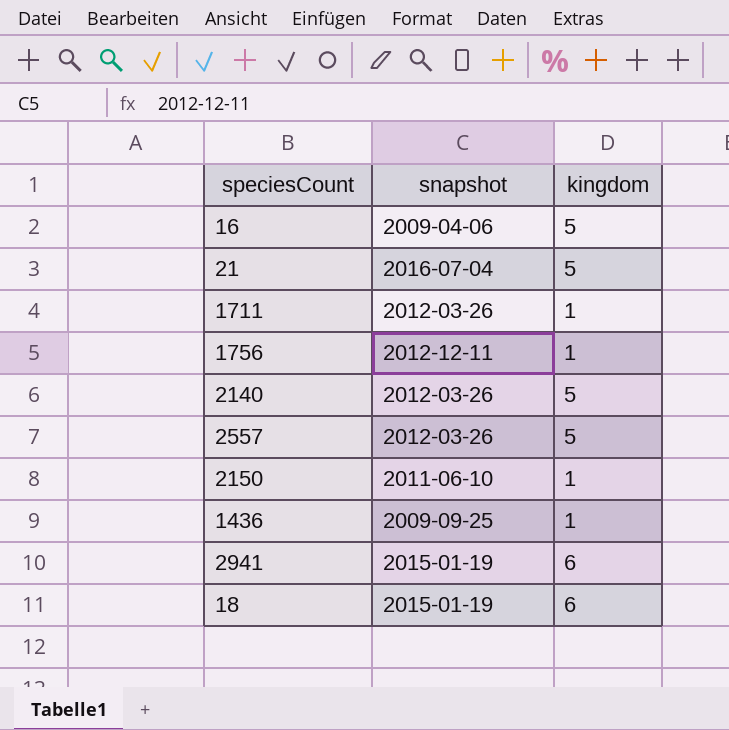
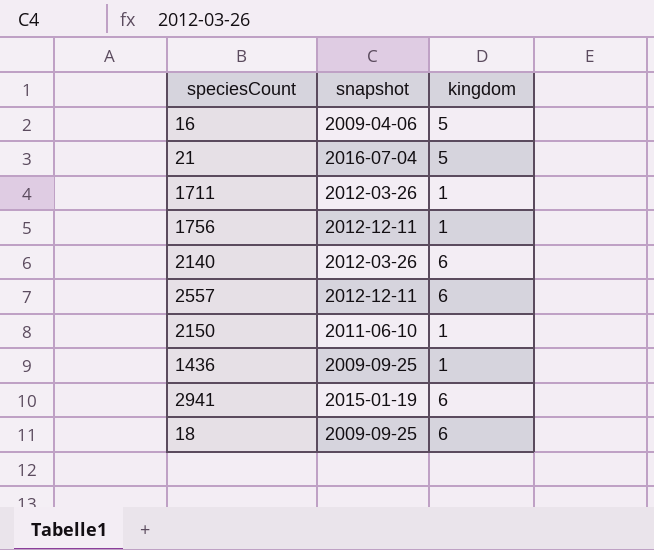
2140 | kingdom: 5 -> 6
2557 | snapshot: 2012-03-26 -> 2012-12-11
2557 | kingdom: 5 -> 6
18 | snapshot: 2015-01-19 -> 2009-09-25

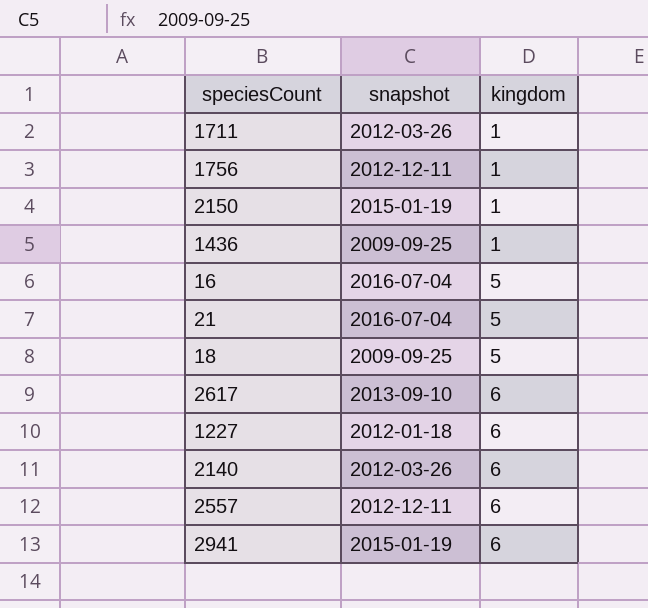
row order: none -> kingdom ascending
2150 | snapshot: 2011-06-10 -> 2015-01-19
16 | snapshot: 2009-04-06 -> 2016-07-04
18 | kingdom: 6 -> 5
row 2617: none -> 2013-09-10 | 6
row 1227: none -> 2012-01-18 | 6

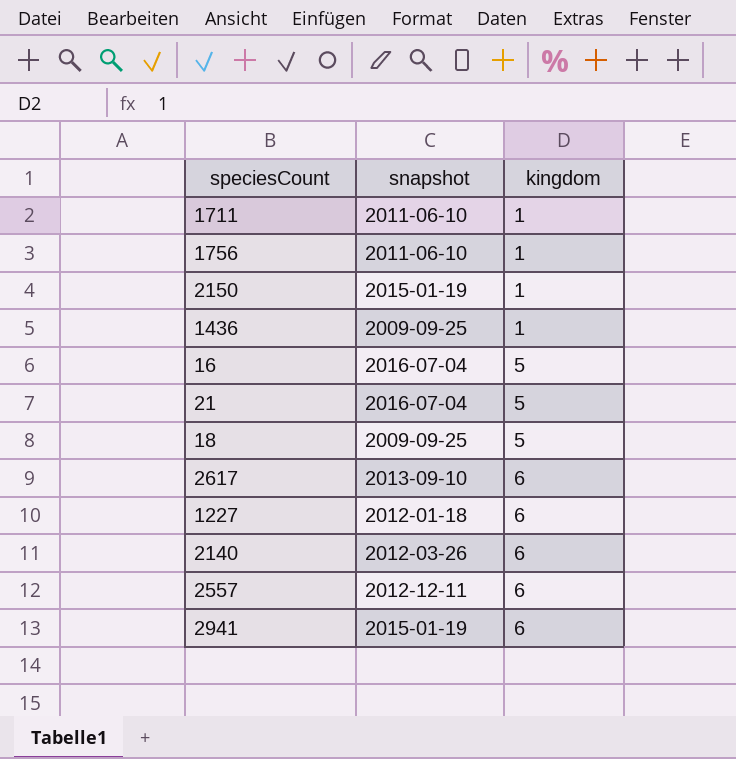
1711 | snapshot: 2012-03-26 -> 2011-06-10
1756 | snapshot: 2012-12-11 -> 2011-06-10

